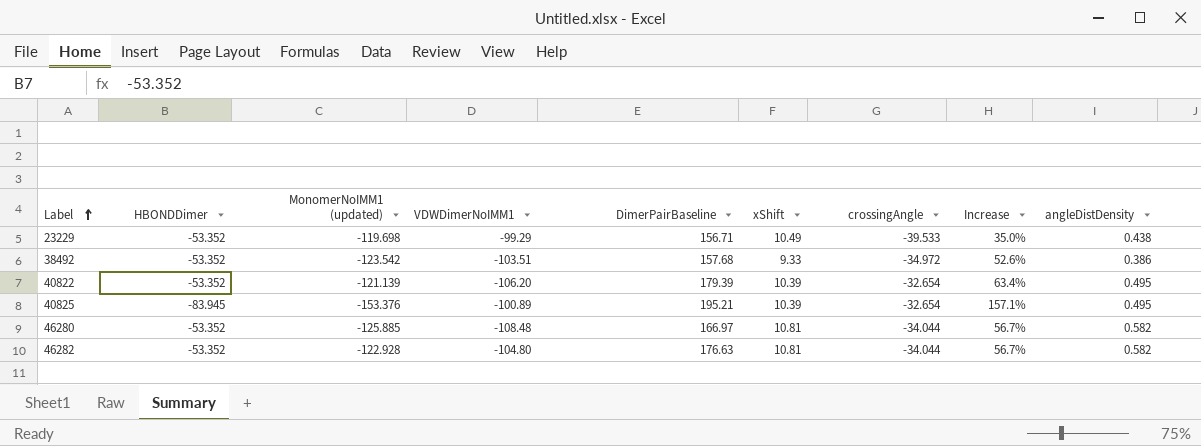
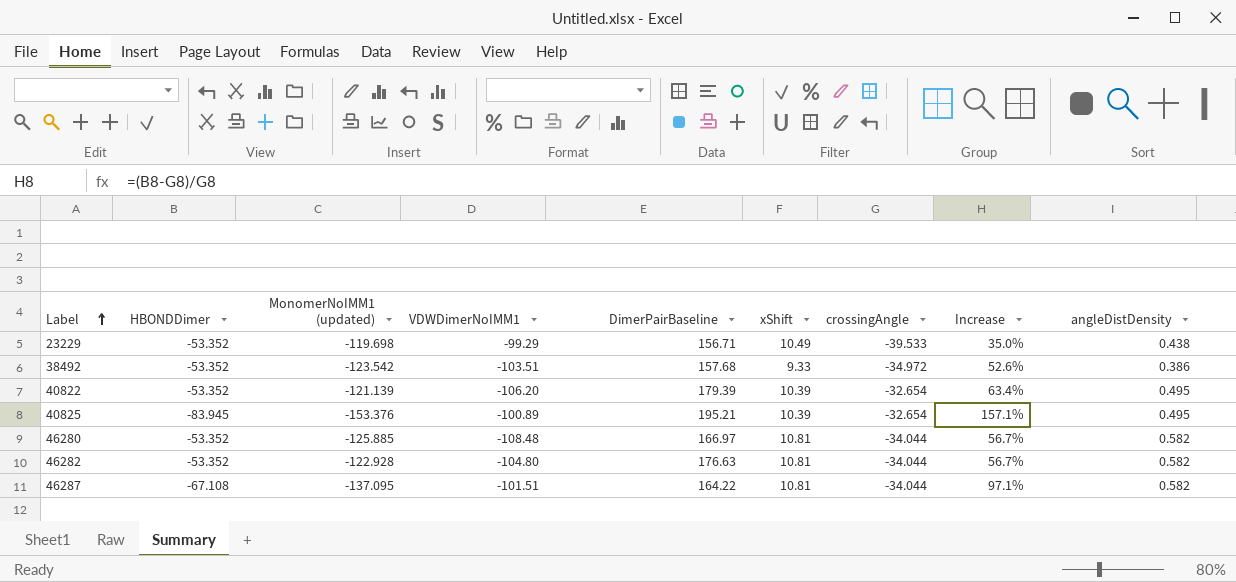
row 46287: none -> -67.108 | -137.095 | -101.51 | 164.22 | 10.81 | -34.044 | 97.1% | 0.582

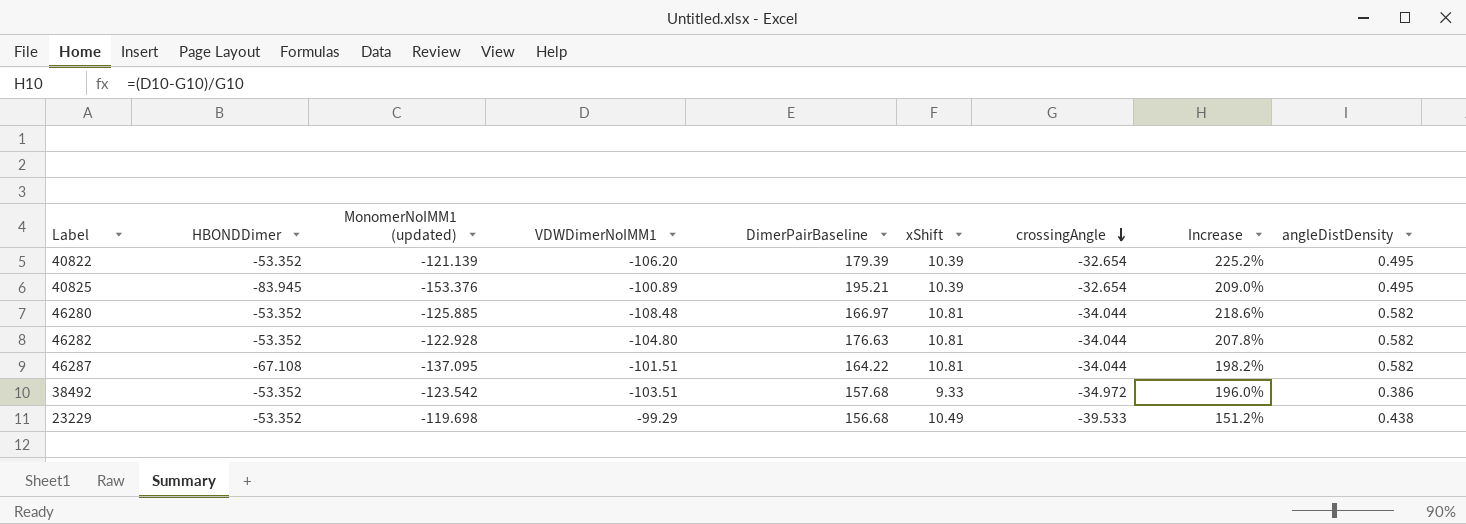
row order: Label ascending -> crossingAngle descending
column Increase | formula: ([HBONDDimer] - [crossingAngle]) / [crossingAngle] -> ([VDWDimerNoIMM1] - [crossingAngle]) / [crossingAngle]
23229 | DimerPairBaseline: 156.71 -> 156.68

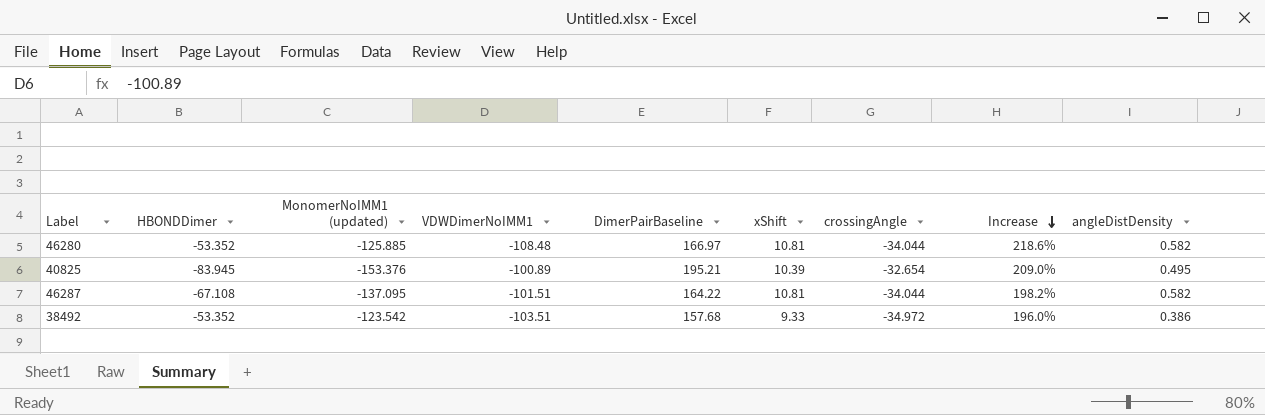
row order: crossingAngle descending -> Increase descending
row 40822: -53.352 | -121.139 | -106.20 | 179.39 | 10.39 | -32.654 | 225.2% | 0.495 -> none
row 46282: -53.352 | -122.928 | -104.80 | 176.63 | 10.81 | -34.044 | 207.8% | 0.582 -> none
row 23229: -53.352 | -119.698 | -99.29 | 156.68 | 10.49 | -39.533 | 151.2% | 0.438 -> none

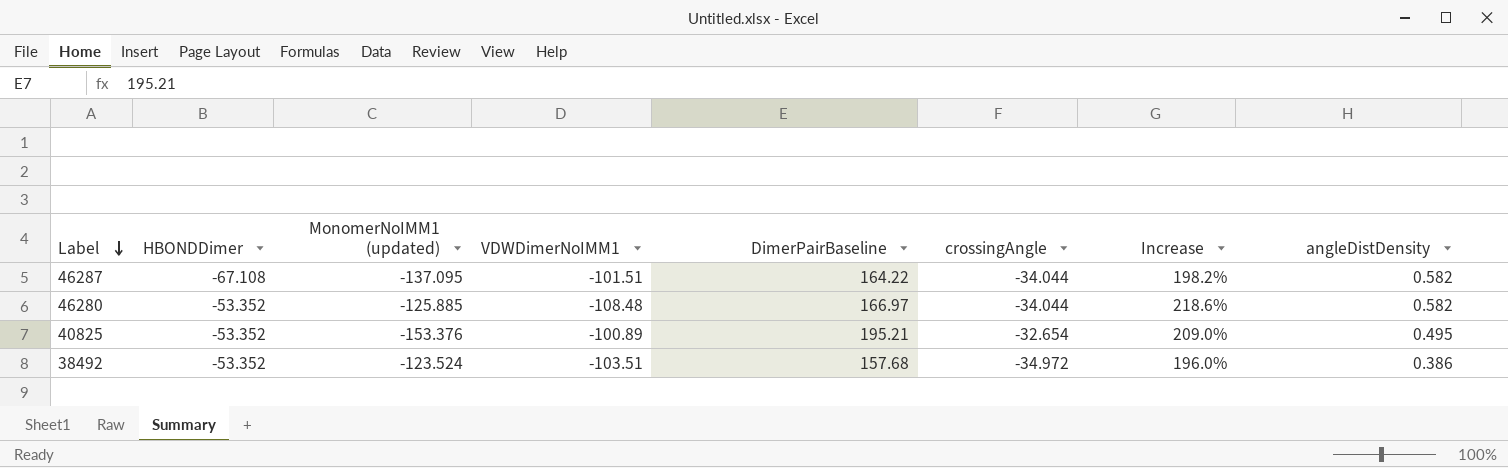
row order: Increase descending -> Label descending
column xShift | position: 6 -> none
40825 | HBONDDimer: -83.945 -> -53.352
38492 | MonomerNoIMM1 (updated): -123.542 -> -123.524

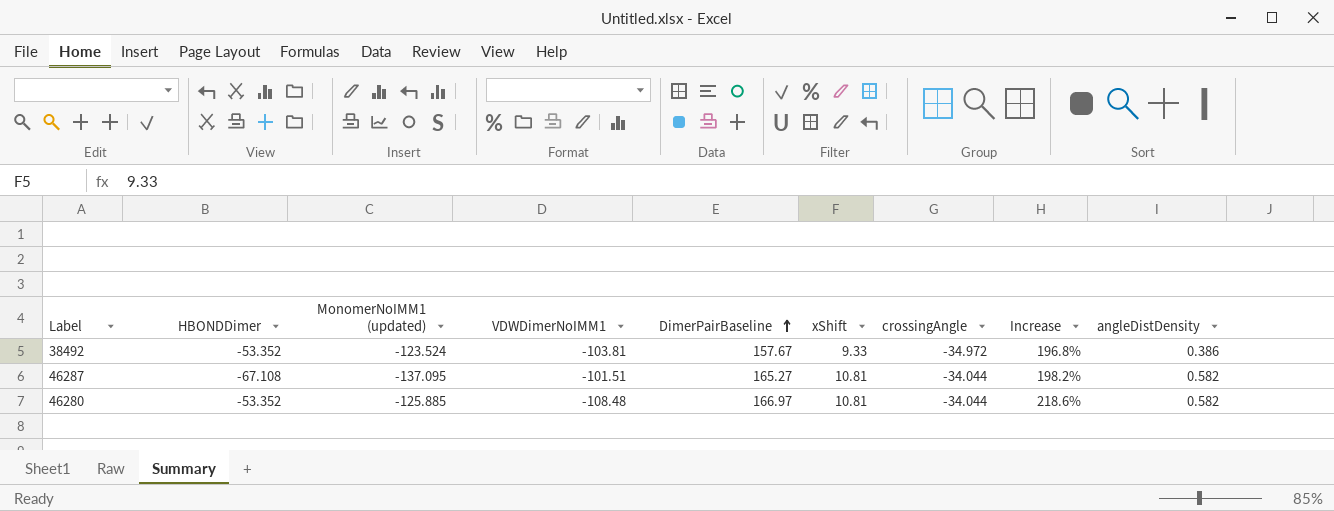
row order: Label descending -> DimerPairBaseline ascending
column xShift | position: none -> 6
row 40825: -53.352 | -153.376 | -100.89 | 195.21 | -32.654 | 209.0% | 0.495 -> none
38492 | VDWDimerNoIMM1: -103.51 -> -103.81
38492 | DimerPairBaseline: 157.68 -> 157.67
38492 | Increase: 196.0% -> 196.8%
46287 | DimerPairBaseline: 164.22 -> 165.27

